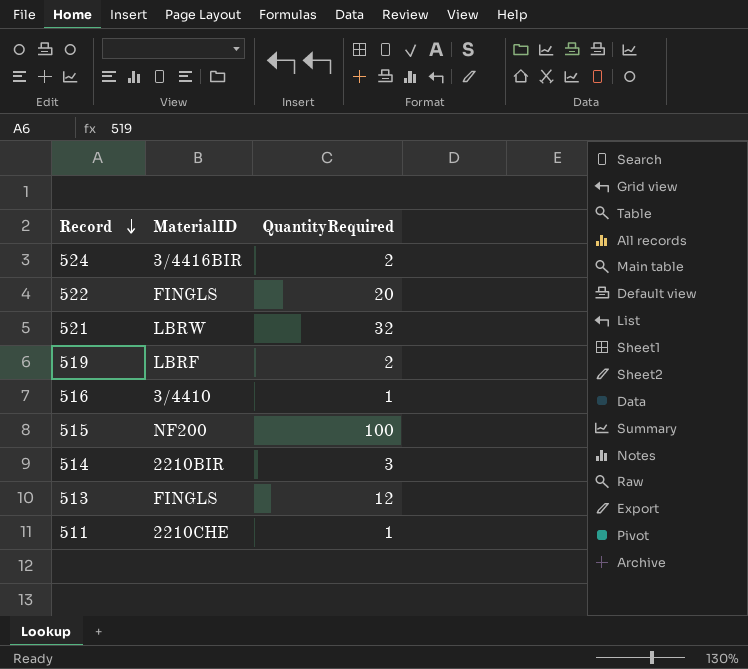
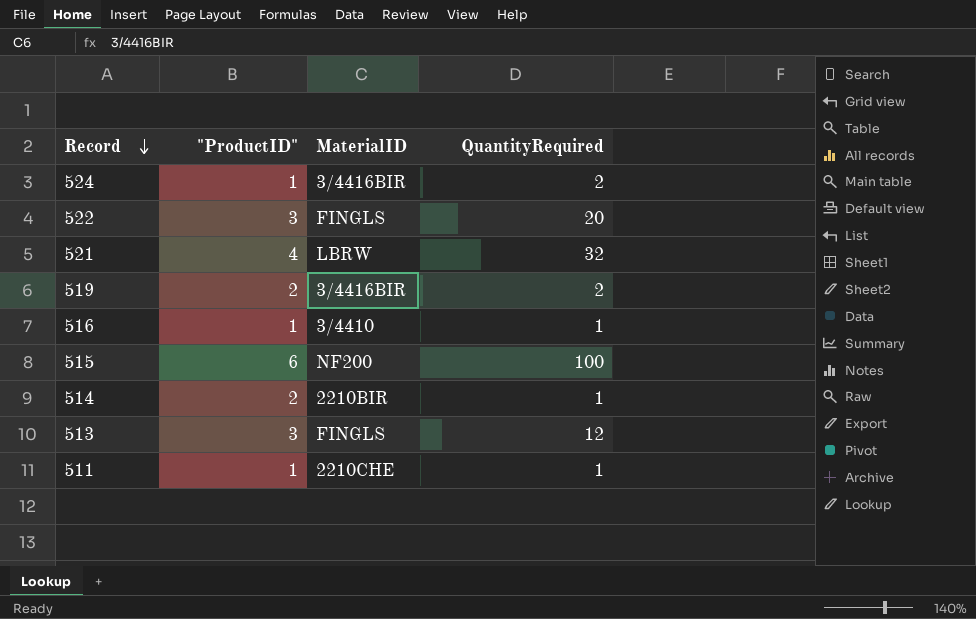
column "ProductID" | position: none -> 2
519 | MaterialID: LBRF -> 3/4416BIR
514 | QuantityRequired: 3 -> 1

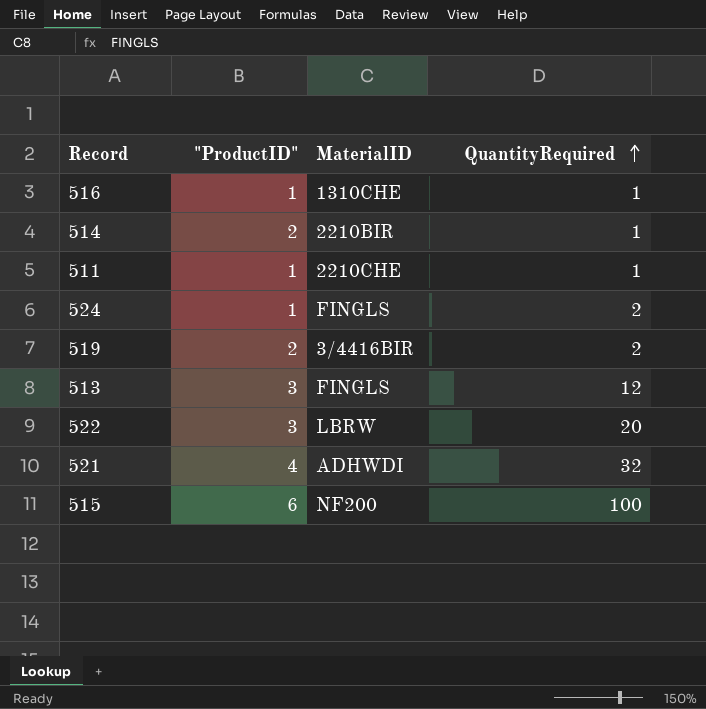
row order: Record descending -> QuantityRequired ascending
516 | MaterialID: 3/4410 -> 1310CHE
524 | MaterialID: 3/4416BIR -> FINGLS
522 | MaterialID: FINGLS -> LBRW
521 | MaterialID: LBRW -> ADHWDI

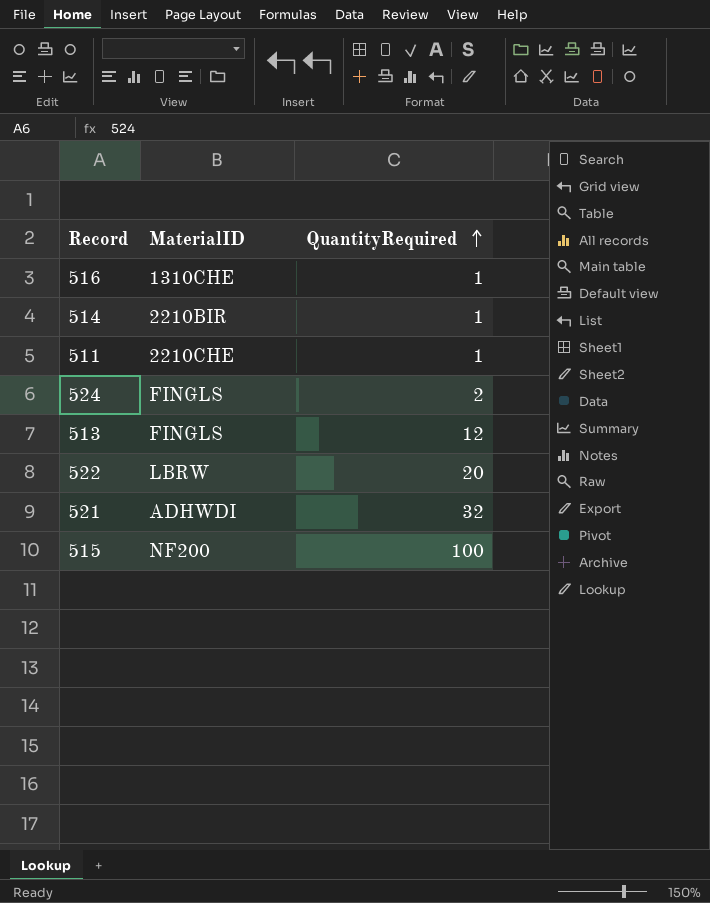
column "ProductID" | position: 2 -> none
row 519: 2 | 3/4416BIR | 2 -> none

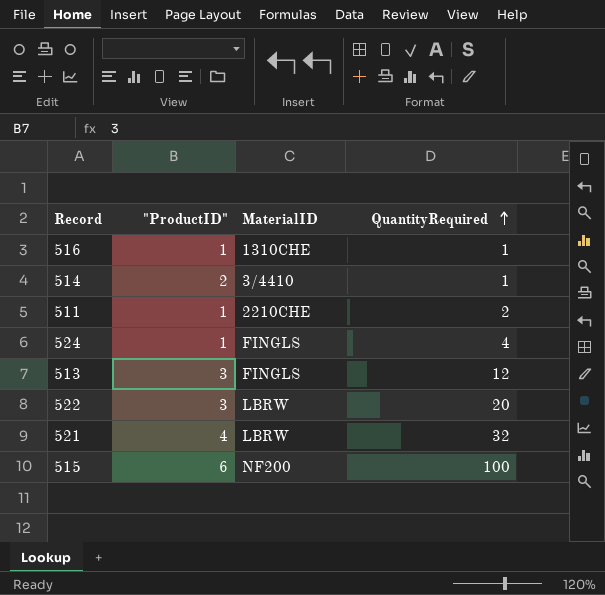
column "ProductID" | position: none -> 2
514 | MaterialID: 2210BIR -> 3/4410
511 | QuantityRequired: 1 -> 2
524 | QuantityRequired: 2 -> 4
521 | MaterialID: ADHWDI -> LBRW

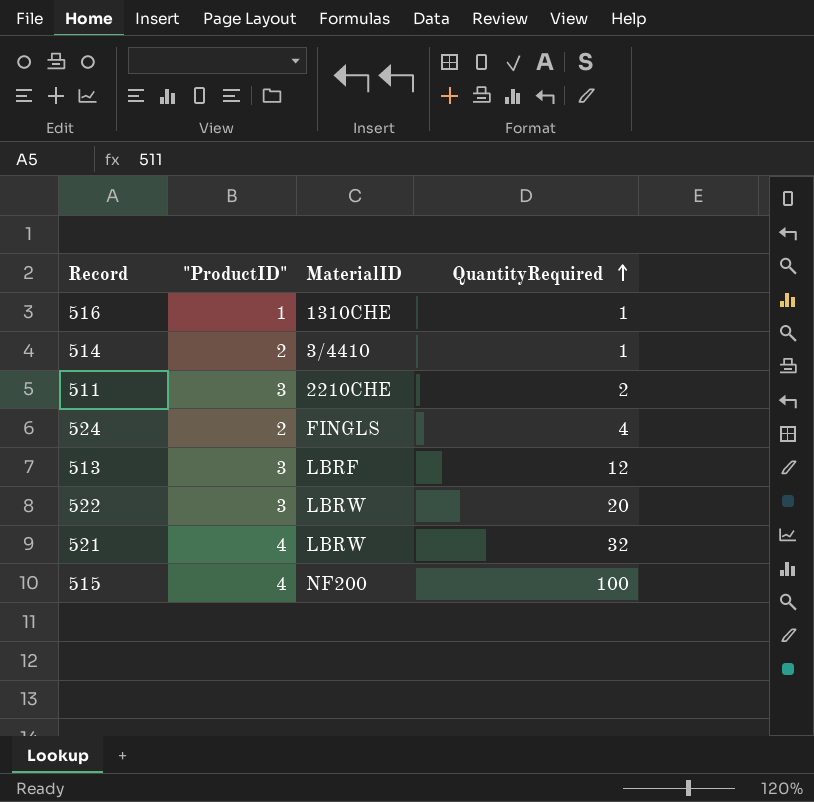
511 | "ProductID": 1 -> 3
524 | "ProductID": 1 -> 2
513 | MaterialID: FINGLS -> LBRF
515 | "ProductID": 6 -> 4

